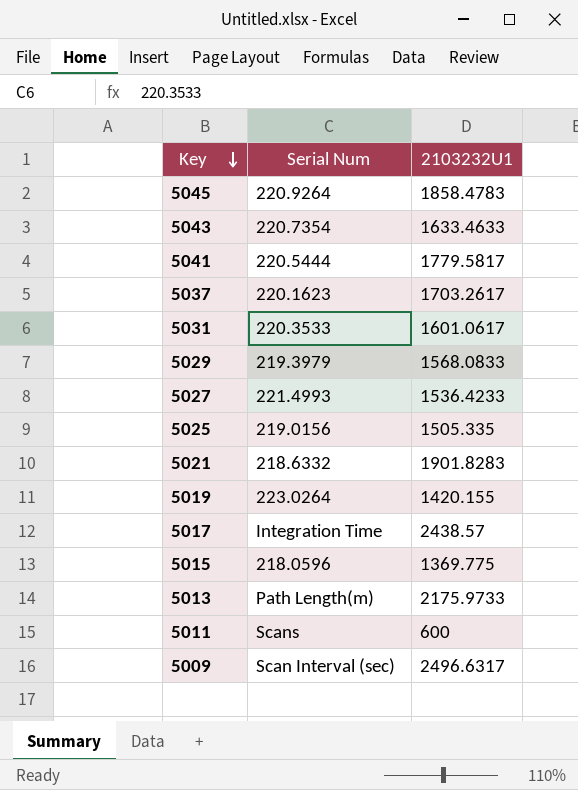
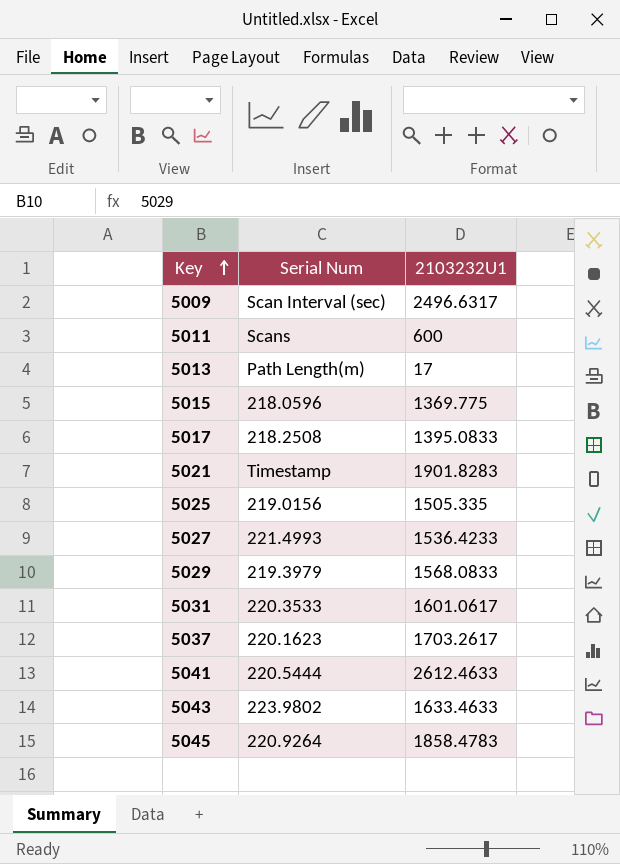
row order: Key descending -> Key ascending
row 5019: 223.0264 | 1420.155 -> none
5013 | 2103232U1: 2175.9733 -> 17
5017 | Serial Num: Integration Time -> 218.2508
5017 | 2103232U1: 2438.57 -> 1395.0833
5021 | Serial Num: 218.6332 -> Timestamp
5041 | 2103232U1: 1779.5817 -> 2612.4633
5043 | Serial Num: 220.7354 -> 223.9802

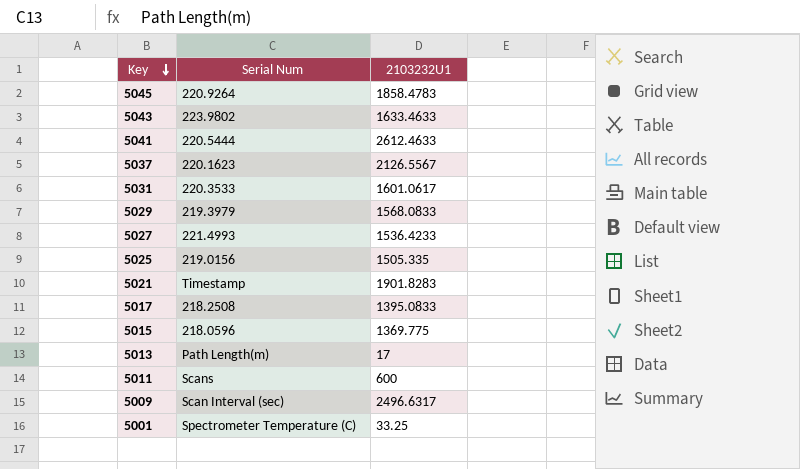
row order: Key ascending -> Key descending
5037 | 2103232U1: 1703.2617 -> 2126.5567
row 5001: none -> Spectrometer Temperature (C) | 33.25

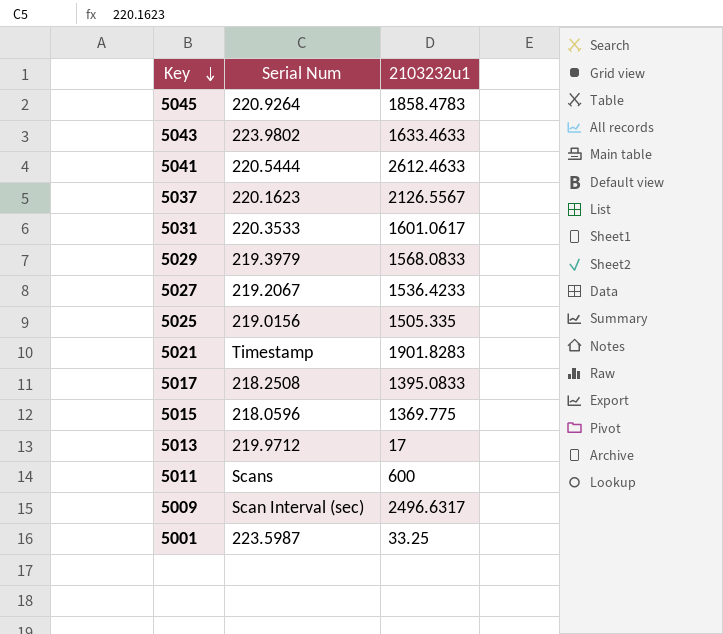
column name: 2103232U1 -> 2103232u1
5027 | Serial Num: 221.4993 -> 219.2067
5013 | Serial Num: Path Length(m) -> 219.9712
5001 | Serial Num: Spectrometer Temperature (C) -> 223.5987

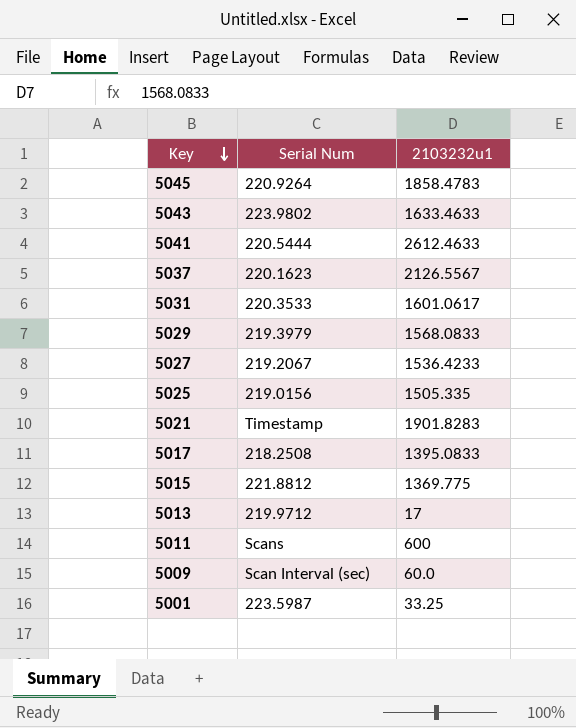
5015 | Serial Num: 218.0596 -> 221.8812
5009 | 2103232u1: 2496.6317 -> 60.0

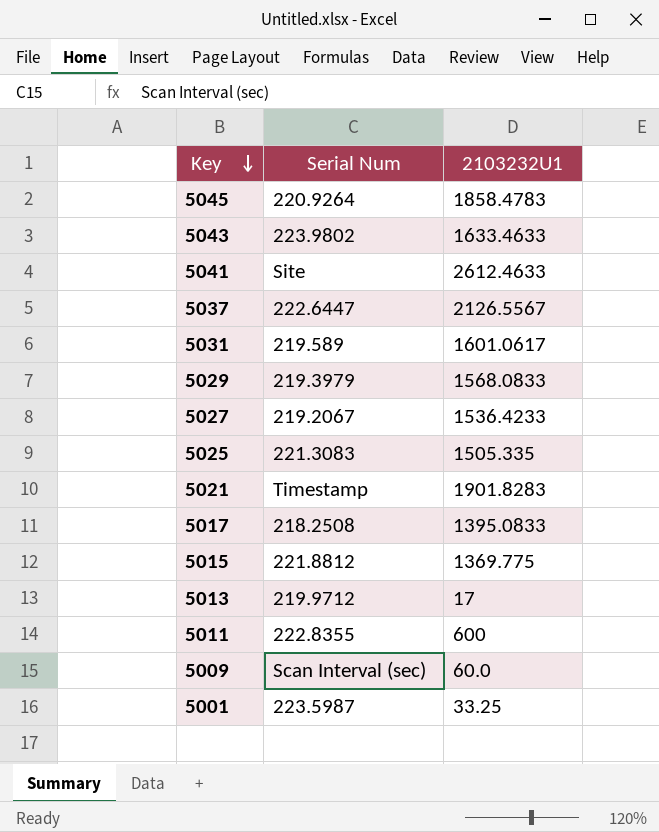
column name: 2103232u1 -> 2103232U1
5041 | Serial Num: 220.5444 -> Site
5037 | Serial Num: 220.1623 -> 222.6447
5031 | Serial Num: 220.3533 -> 219.589
5025 | Serial Num: 219.0156 -> 221.3083
5011 | Serial Num: Scans -> 222.8355

